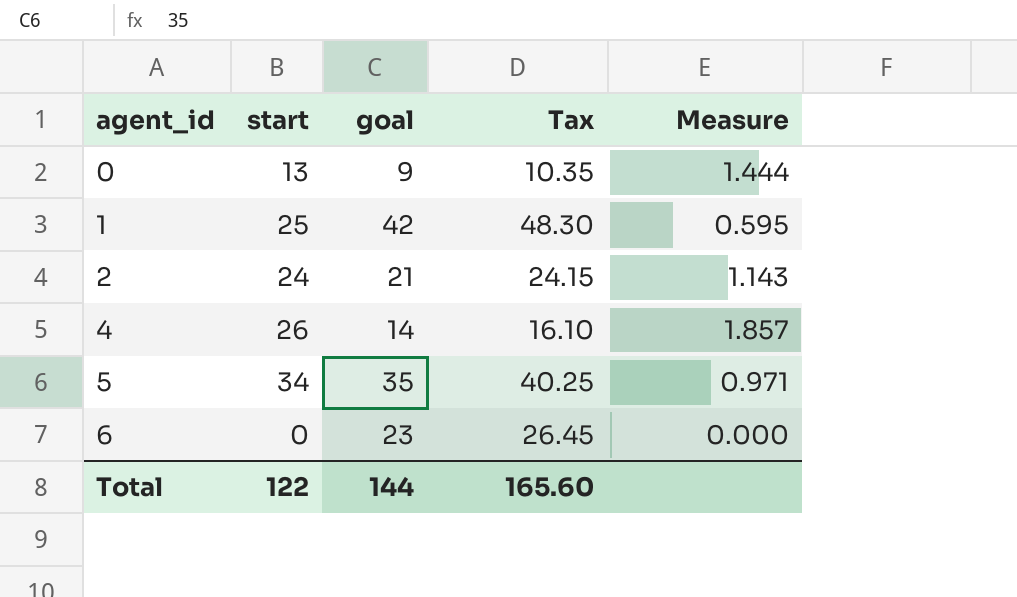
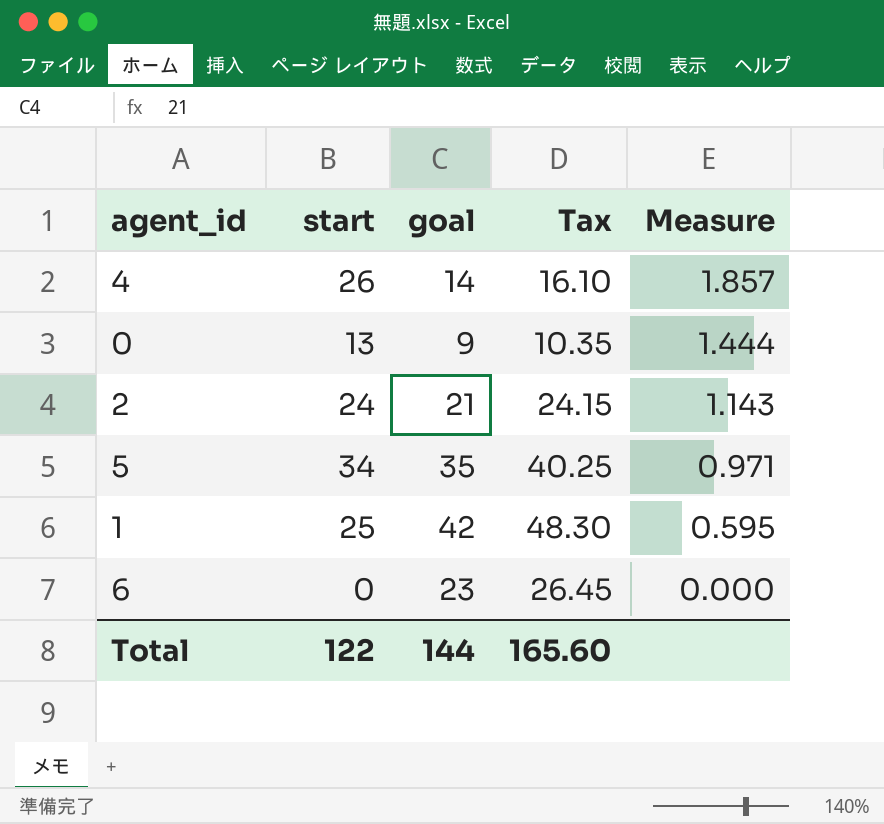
row order: agent_id ascending -> Measure descending

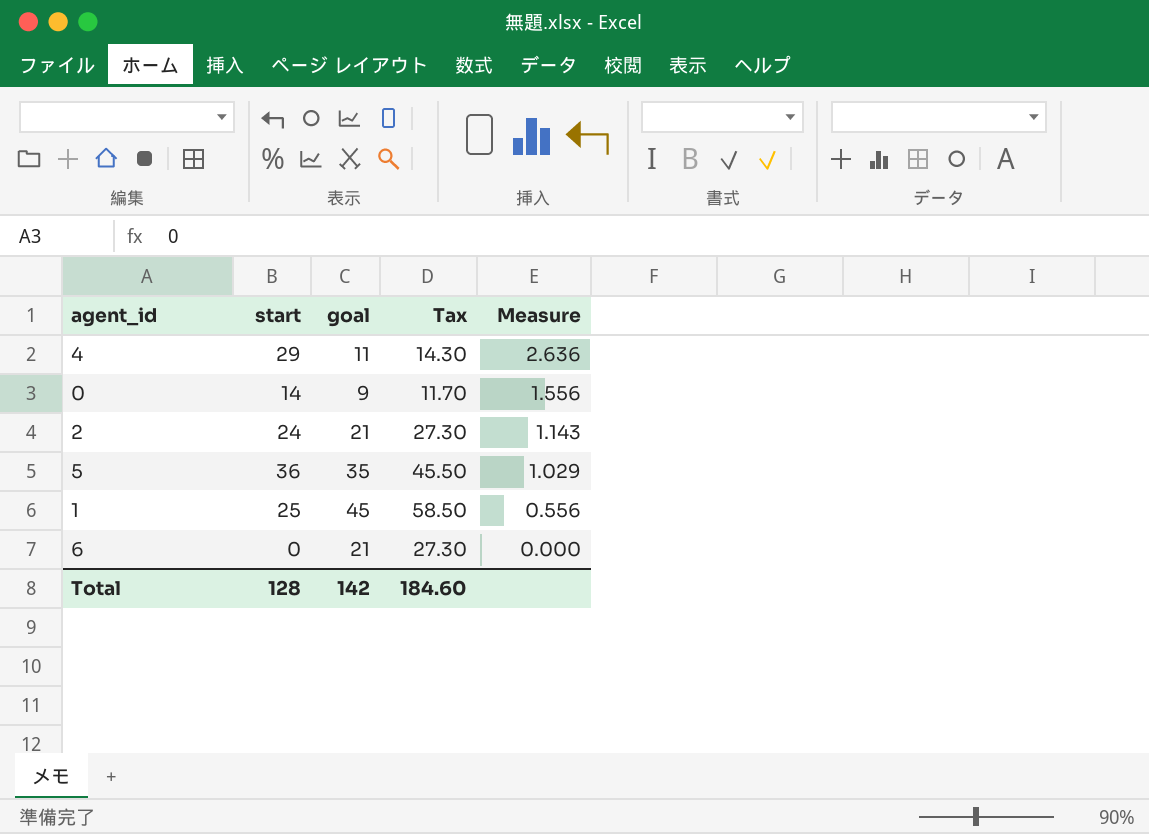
column Tax | formula: [goal] * 1.15 -> [goal] * 1.3
4 | start: 26 -> 29
4 | goal: 14 -> 11
4 | Measure: 1.857 -> 2.636
0 | start: 13 -> 14
0 | Measure: 1.444 -> 1.556
5 | start: 34 -> 36
5 | Measure: 0.971 -> 1.029
1 | goal: 42 -> 45
1 | Measure: 0.595 -> 0.556
6 | goal: 23 -> 21
Total | start: 122 -> 128
Total | goal: 144 -> 142
Total | Tax: 165.60 -> 184.60

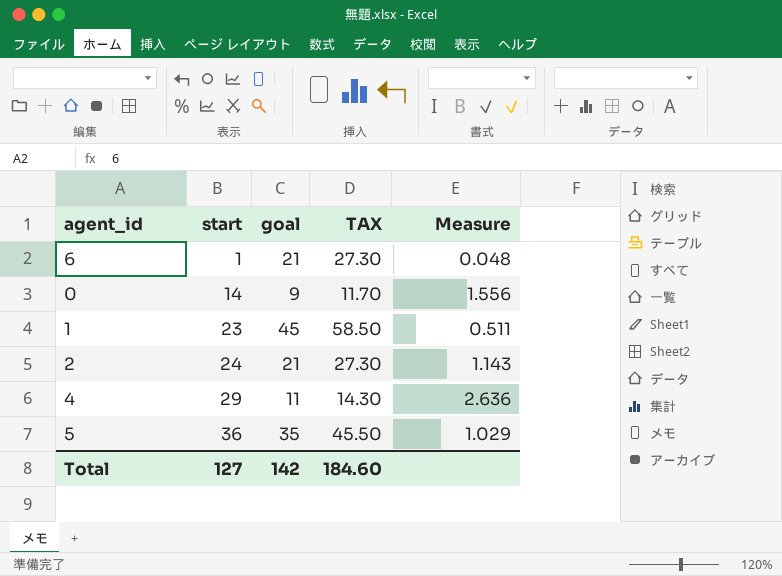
row order: Measure descending -> start ascending
column name: Tax -> TAX
6 | start: 0 -> 1
6 | Measure: 0.000 -> 0.048
1 | start: 25 -> 23
1 | Measure: 0.556 -> 0.511
Total | start: 128 -> 127

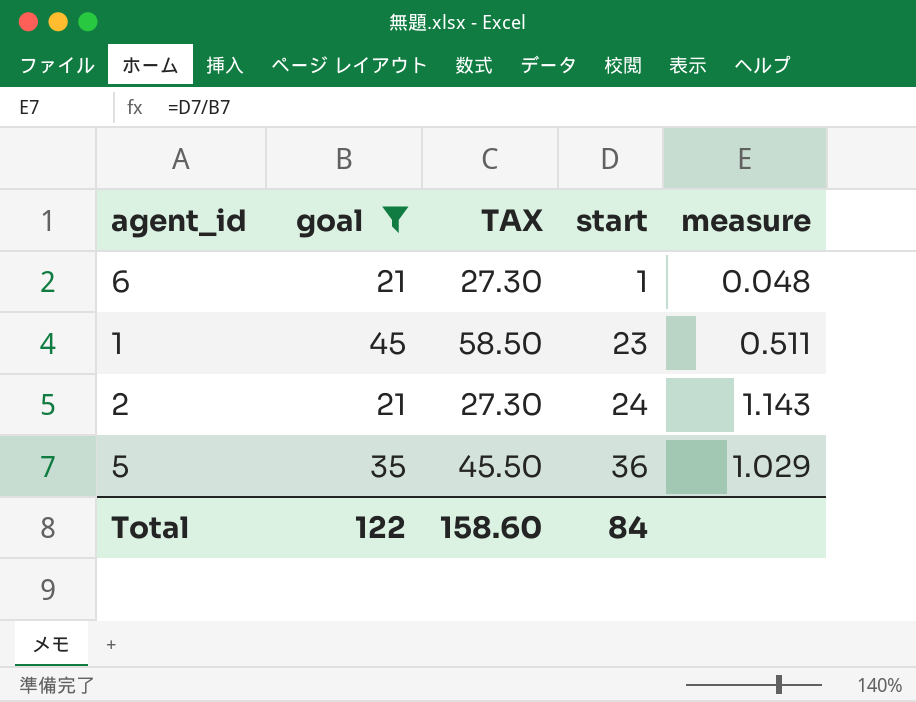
filter: none -> goal >= 21
column start | position: 2 -> 4
column name: Measure -> measure
Total | goal: 142 -> 122
Total | TAX: 184.60 -> 158.60
Total | start: 127 -> 84

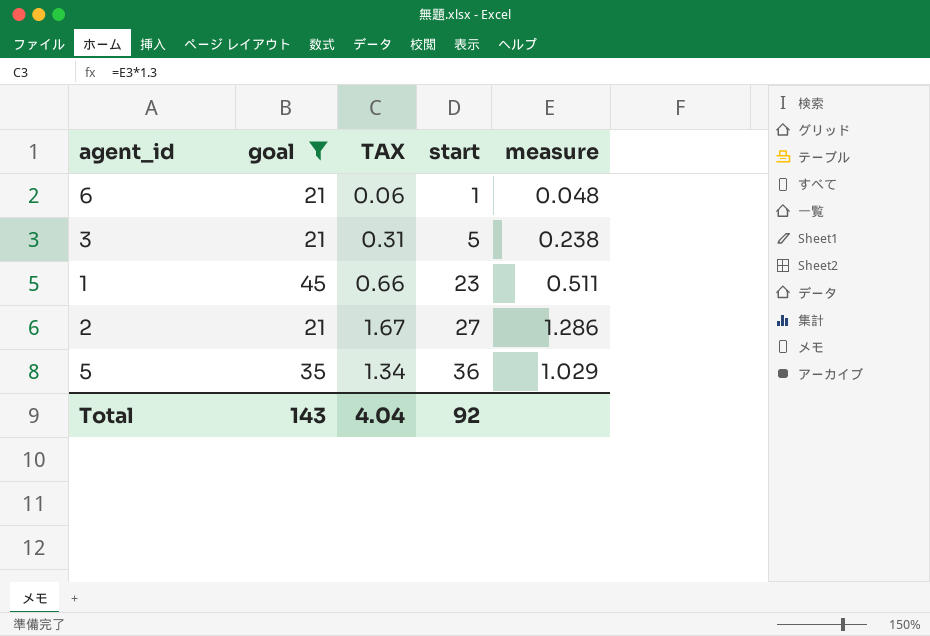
column TAX | formula: [goal] * 1.3 -> [measure] * 1.3
row 3: none -> 21 | 0.31 | 5 | 0.238
2 | start: 24 -> 27
2 | measure: 1.143 -> 1.286
Total | goal: 122 -> 143
Total | TAX: 158.60 -> 4.04
Total | start: 84 -> 92

